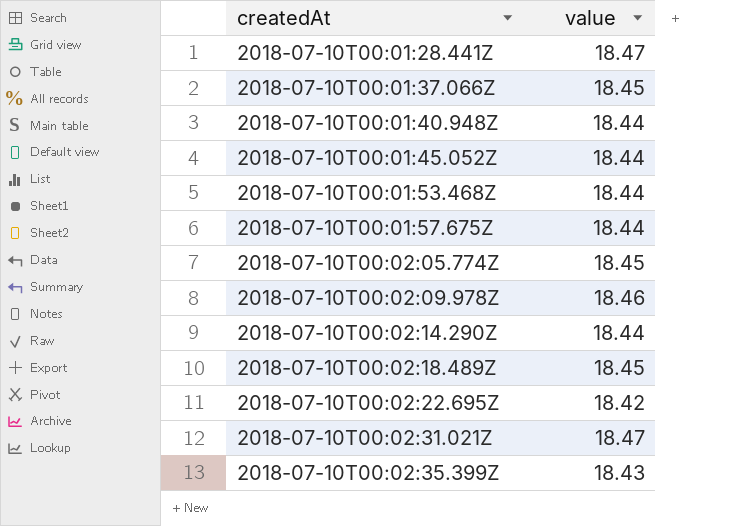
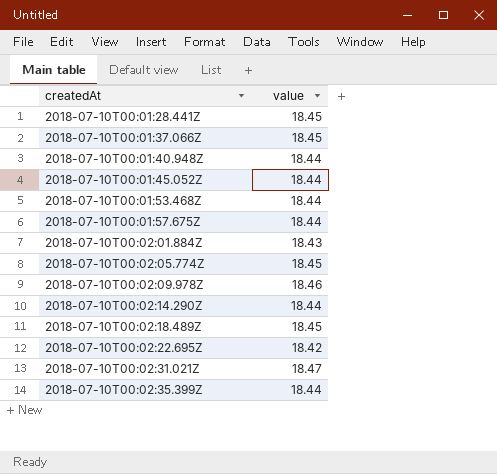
2018-07-10T00:01:28.441Z | value: 18.47 -> 18.45
row 2018-07-10T00:02:01.884Z: none -> 18.43
2018-07-10T00:02:35.399Z | value: 18.43 -> 18.44

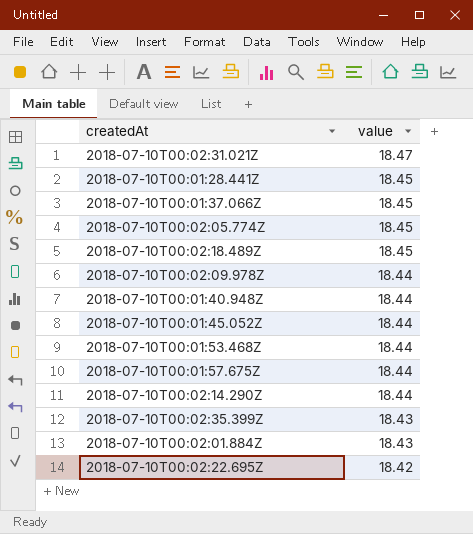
row order: createdAt ascending -> value descending
2018-07-10T00:02:09.978Z | value: 18.46 -> 18.44
2018-07-10T00:02:35.399Z | value: 18.44 -> 18.43

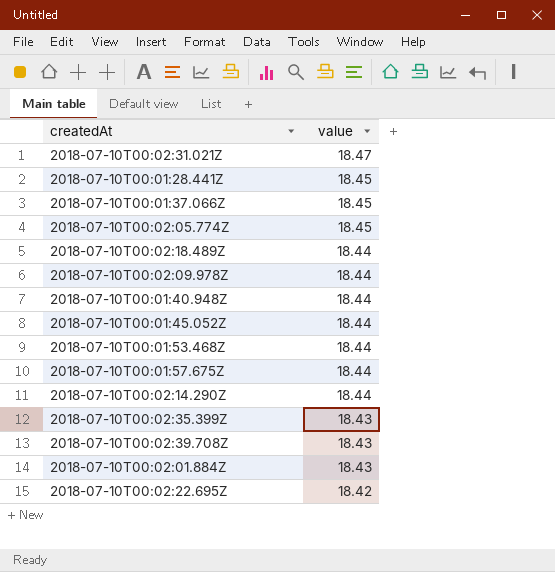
2018-07-10T00:02:18.489Z | value: 18.45 -> 18.44
row 2018-07-10T00:02:39.708Z: none -> 18.43

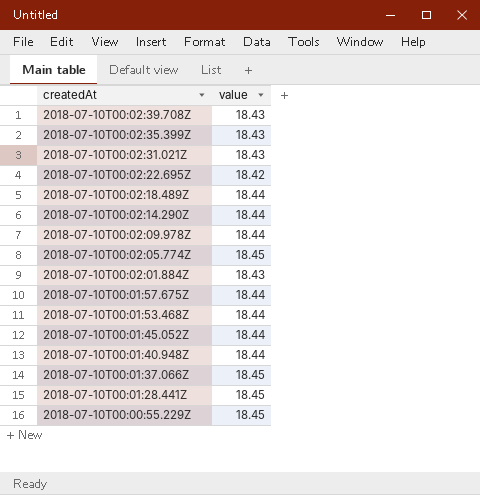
row order: value descending -> createdAt descending
2018-07-10T00:02:31.021Z | value: 18.47 -> 18.43
row 2018-07-10T00:00:55.229Z: none -> 18.45

